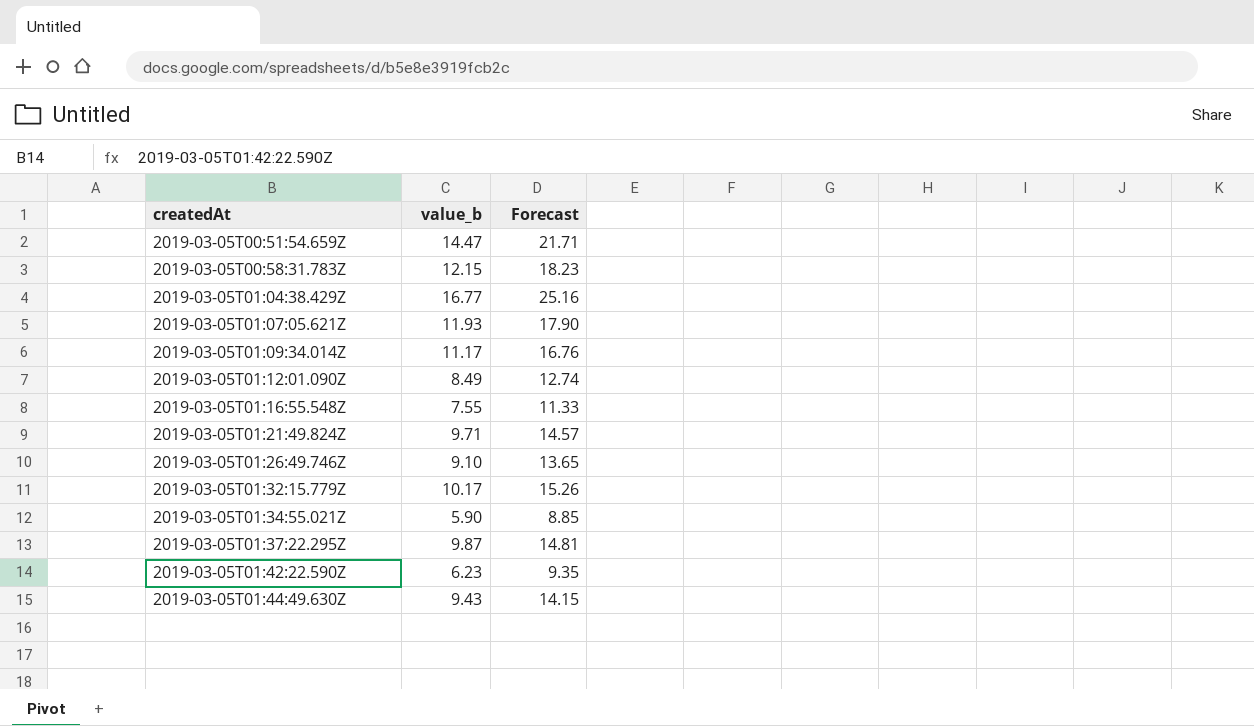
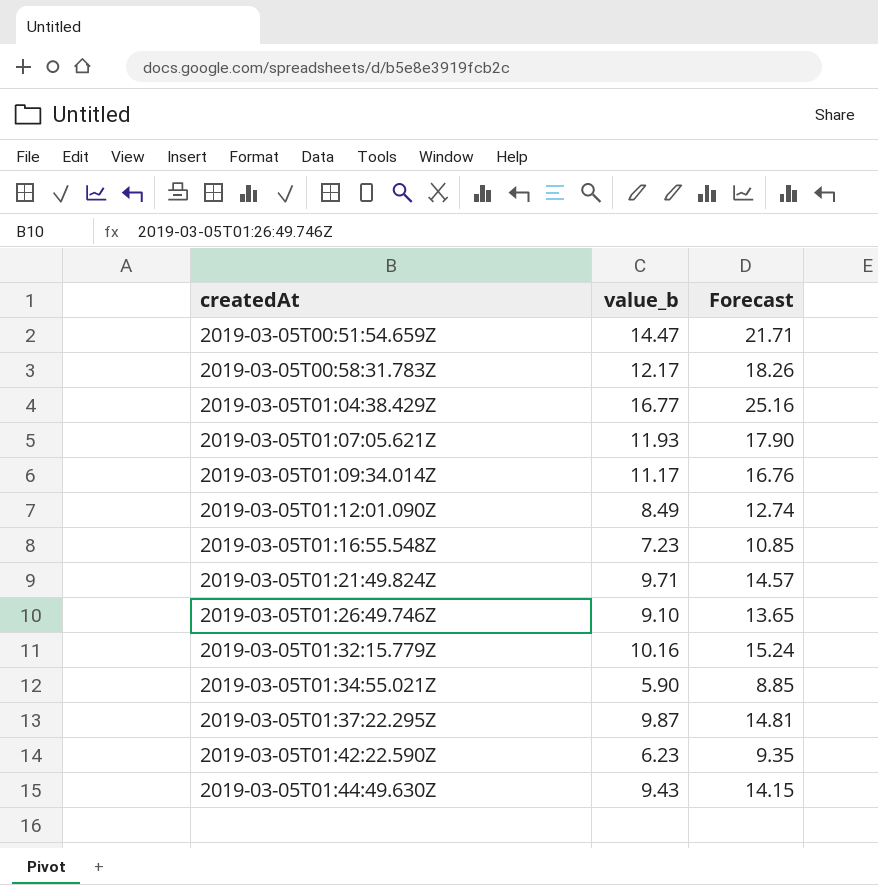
2019-03-05T00:58:31.783Z | value_b: 12.15 -> 12.17
2019-03-05T00:58:31.783Z | Forecast: 18.23 -> 18.26
2019-03-05T01:16:55.548Z | value_b: 7.55 -> 7.23
2019-03-05T01:16:55.548Z | Forecast: 11.33 -> 10.85
2019-03-05T01:32:15.779Z | value_b: 10.17 -> 10.16
2019-03-05T01:32:15.779Z | Forecast: 15.26 -> 15.24

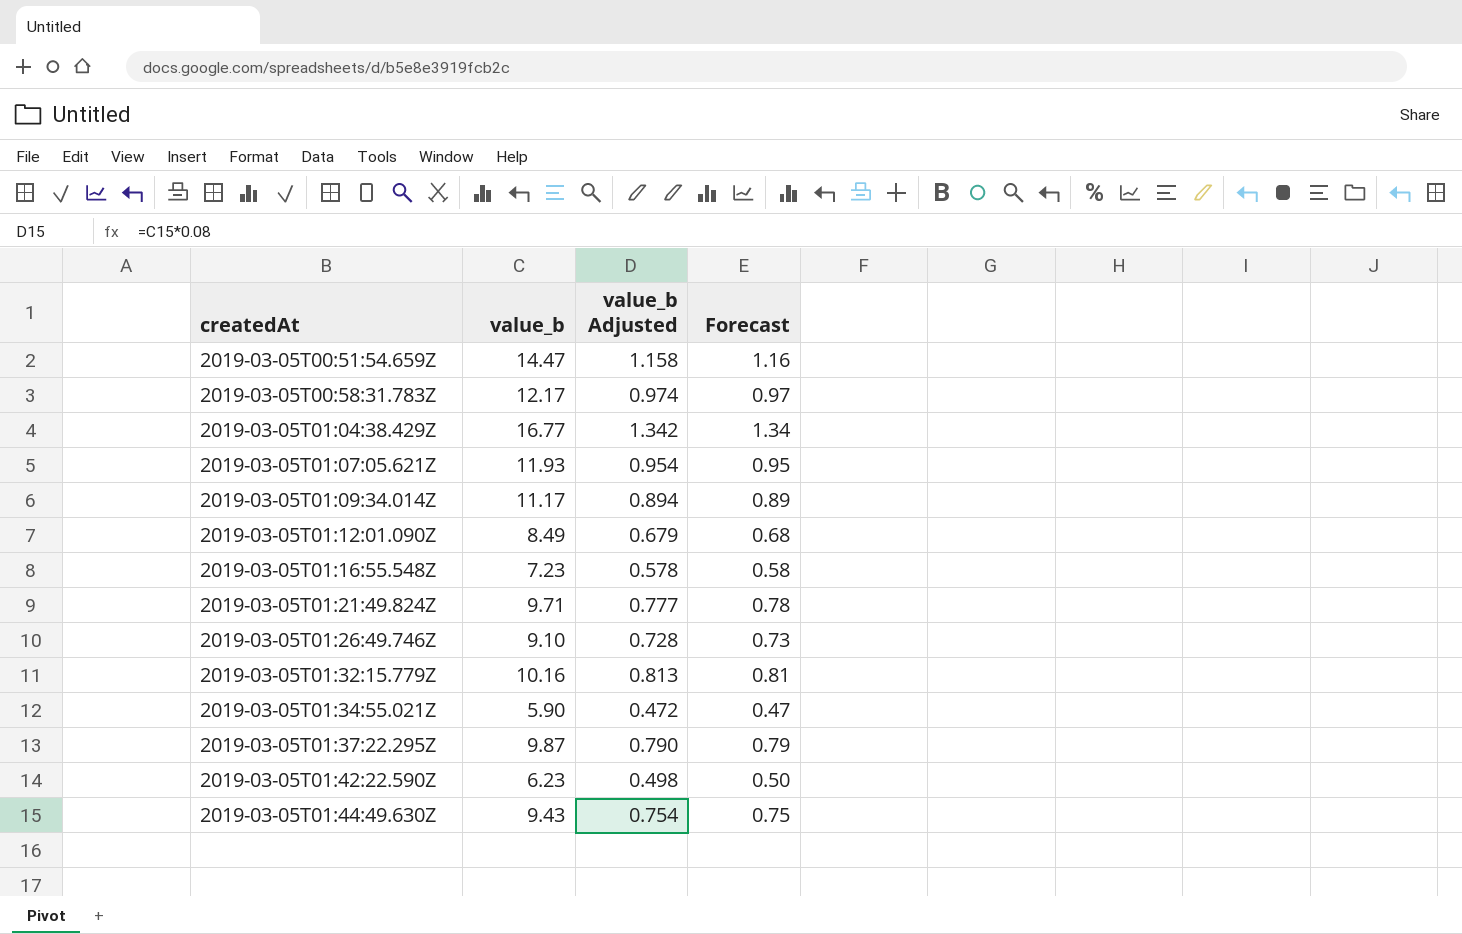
column value_b Adjusted | formula: none -> [value_b] * 0.08
column Forecast | formula: [value_b] * 1.5 -> [value_b] * 0.08

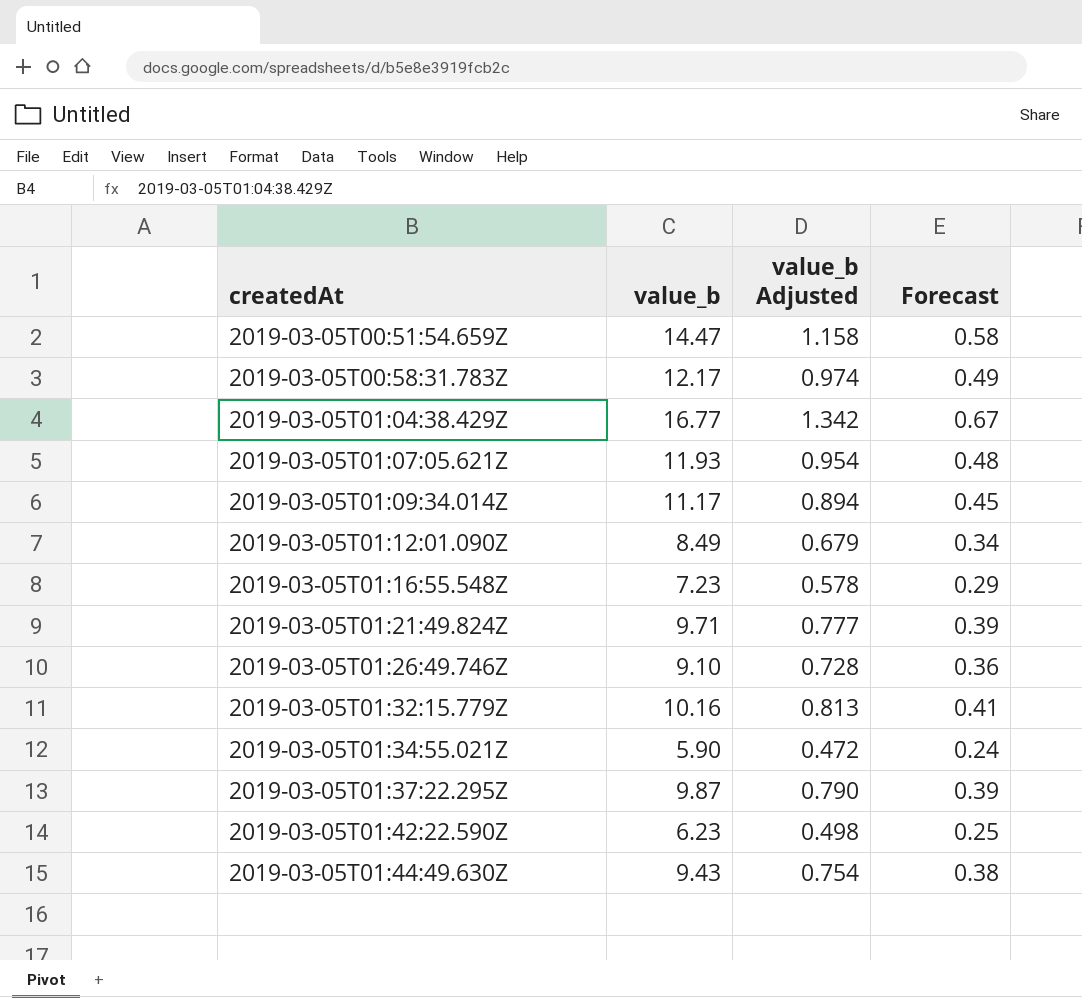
column Forecast | formula: [value_b] * 0.08 -> [value_b] * 0.04

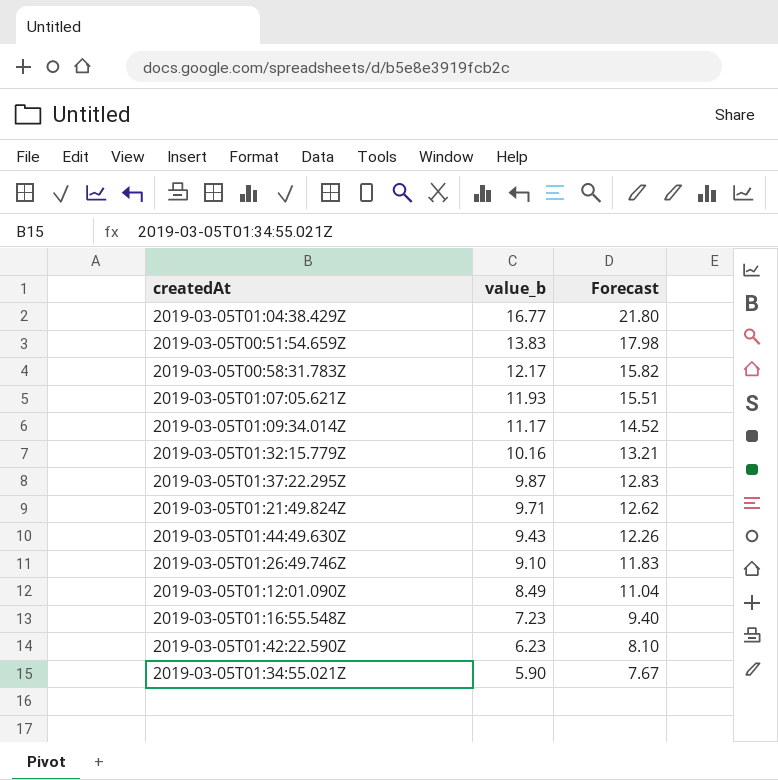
row order: createdAt ascending -> value_b descending
column value_b Adjusted | formula: [value_b] * 0.08 -> none
column Forecast | formula: [value_b] * 0.04 -> [value_b] * 1.3
2019-03-05T00:51:54.659Z | value_b: 14.47 -> 13.83

